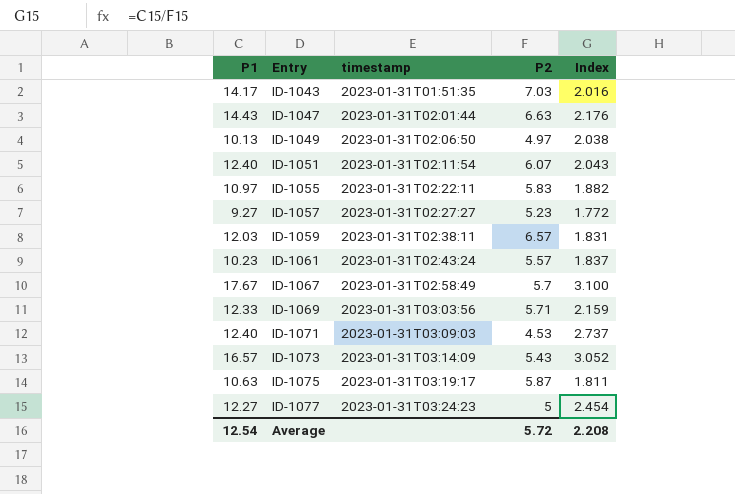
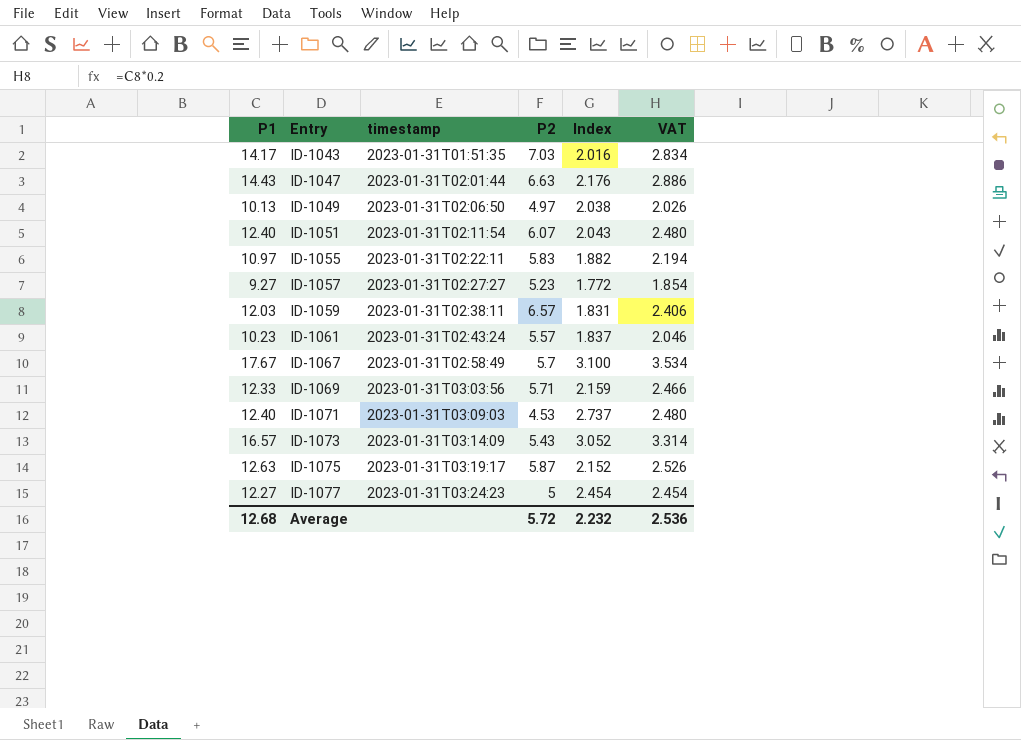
column VAT | formula: none -> [P1] * 0.2
ID-1075 | P1: 10.63 -> 12.63
ID-1075 | Index: 1.811 -> 2.152
Average | P1: 12.54 -> 12.68
Average | Index: 2.208 -> 2.232

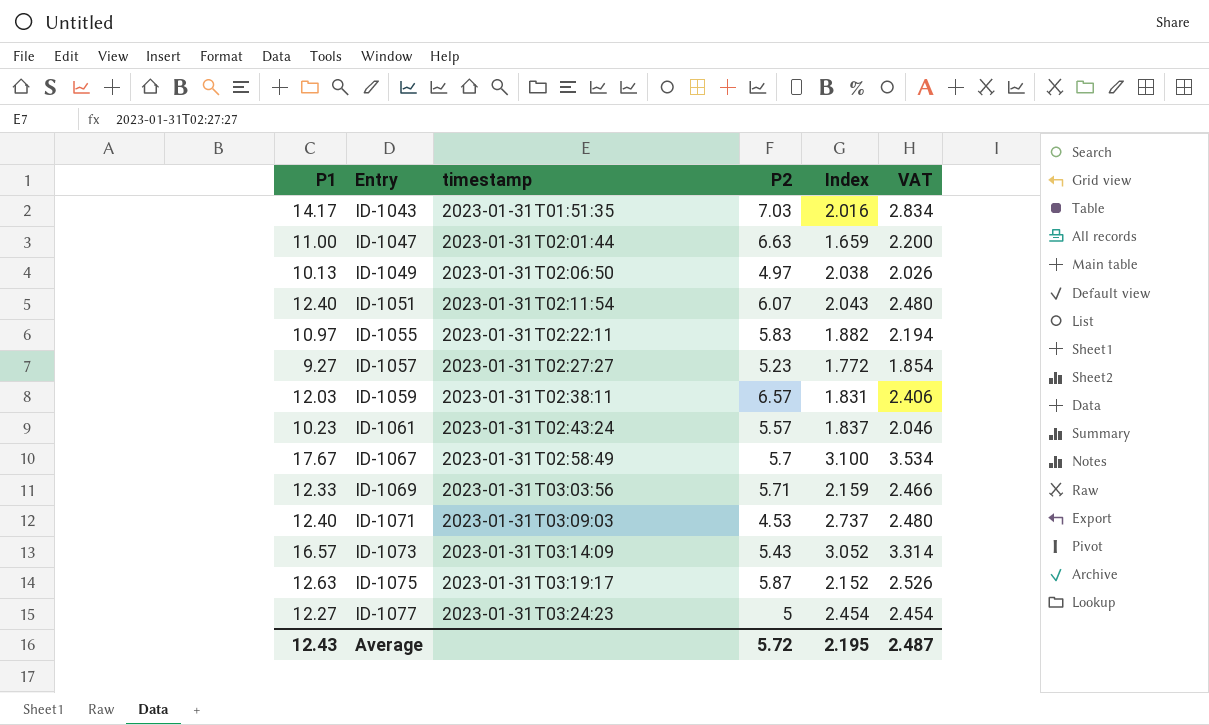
ID-1047 | P1: 14.43 -> 11.00
ID-1047 | Index: 2.176 -> 1.659
ID-1047 | VAT: 2.886 -> 2.200
Average | P1: 12.68 -> 12.43
Average | Index: 2.232 -> 2.195
Average | VAT: 2.536 -> 2.487

